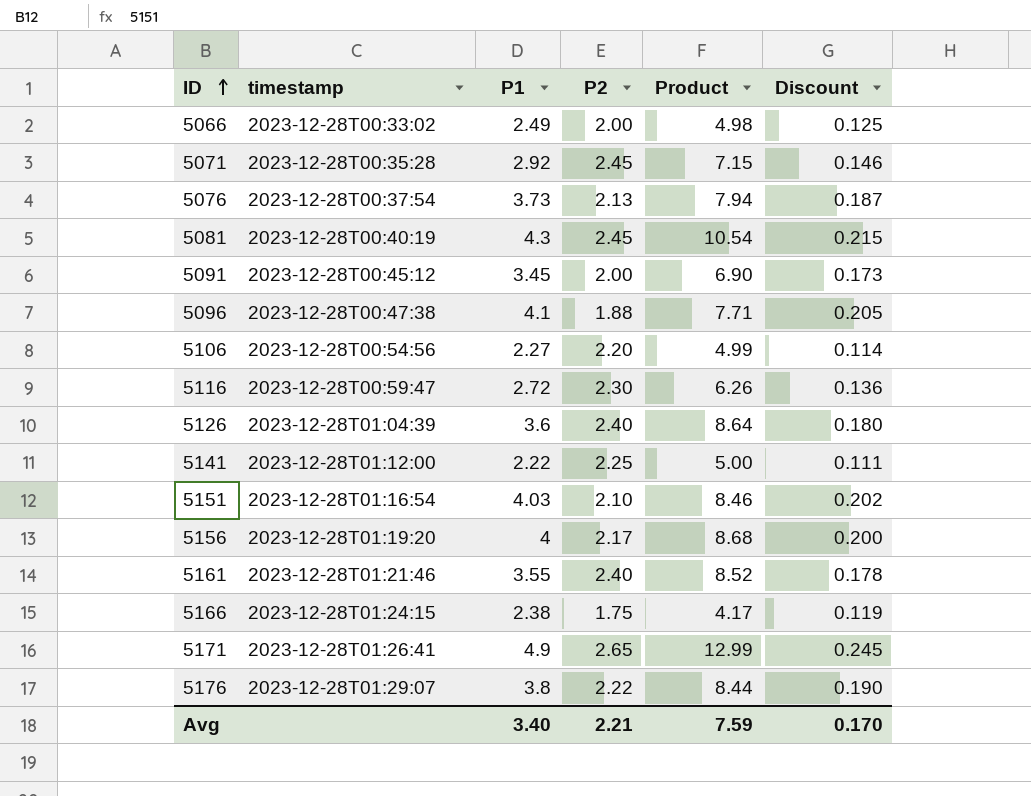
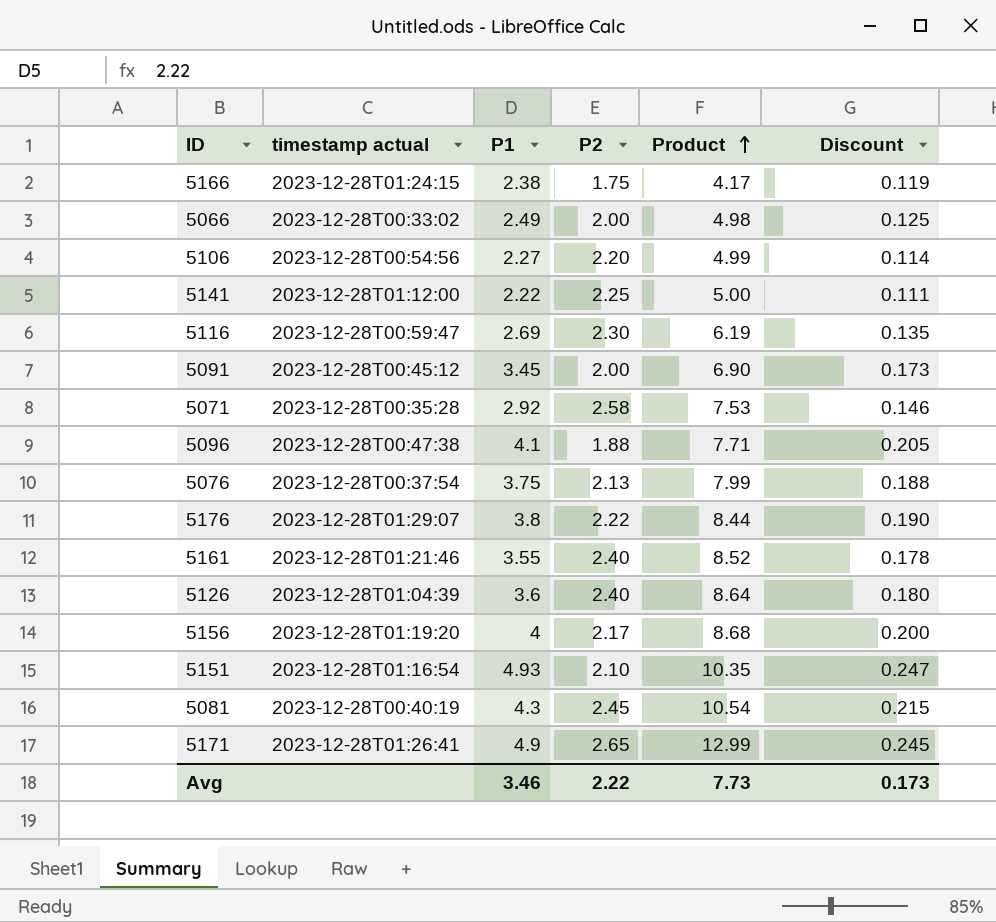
row order: ID ascending -> Product ascending
column name: timestamp -> timestamp actual
5116 | P1: 2.72 -> 2.69
5116 | Product: 6.26 -> 6.19
5116 | Discount: 0.136 -> 0.135
5071 | P2: 2.45 -> 2.58
5071 | Product: 7.15 -> 7.53
5076 | P1: 3.73 -> 3.75
5076 | Product: 7.94 -> 7.99
5076 | Discount: 0.187 -> 0.188
5151 | P1: 4.03 -> 4.93
5151 | Product: 8.46 -> 10.35
5151 | Discount: 0.202 -> 0.247
Avg | P1: 3.40 -> 3.46
Avg | P2: 2.21 -> 2.22
Avg | Product: 7.59 -> 7.73
Avg | Discount: 0.170 -> 0.173

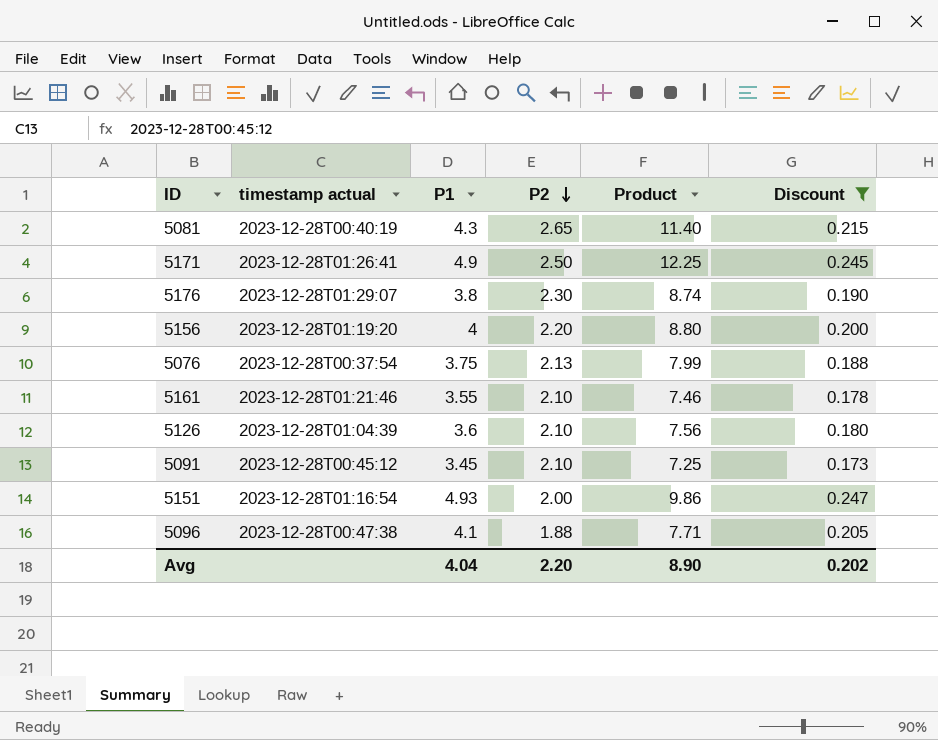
filter: none -> Discount >= 0.173
row order: Product ascending -> P2 descending
5081 | P2: 2.45 -> 2.65
5081 | Product: 10.54 -> 11.40
5171 | P2: 2.65 -> 2.50
5171 | Product: 12.99 -> 12.25
5176 | P2: 2.22 -> 2.30
5176 | Product: 8.44 -> 8.74
5156 | P2: 2.17 -> 2.20
5156 | Product: 8.68 -> 8.80
5161 | P2: 2.40 -> 2.10
5161 | Product: 8.52 -> 7.46
5126 | P2: 2.40 -> 2.10
5126 | Product: 8.64 -> 7.56
5091 | P2: 2.00 -> 2.10
5091 | Product: 6.90 -> 7.25
5151 | P2: 2.10 -> 2.00
5151 | Product: 10.35 -> 9.86
Avg | P1: 3.46 -> 4.04
Avg | P2: 2.22 -> 2.20
Avg | Product: 7.73 -> 8.90
Avg | Discount: 0.173 -> 0.202

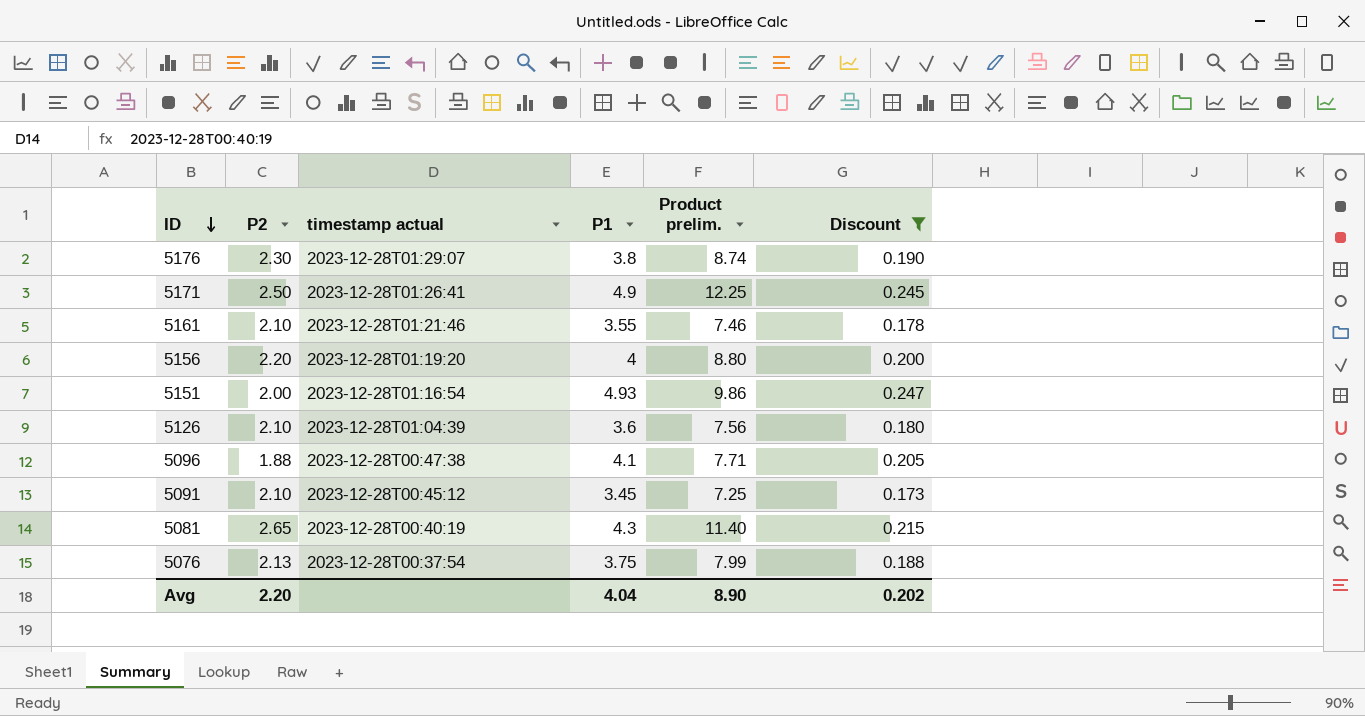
row order: P2 descending -> ID descending
column P2 | position: 4 -> 2
column name: Product -> Product prelim.

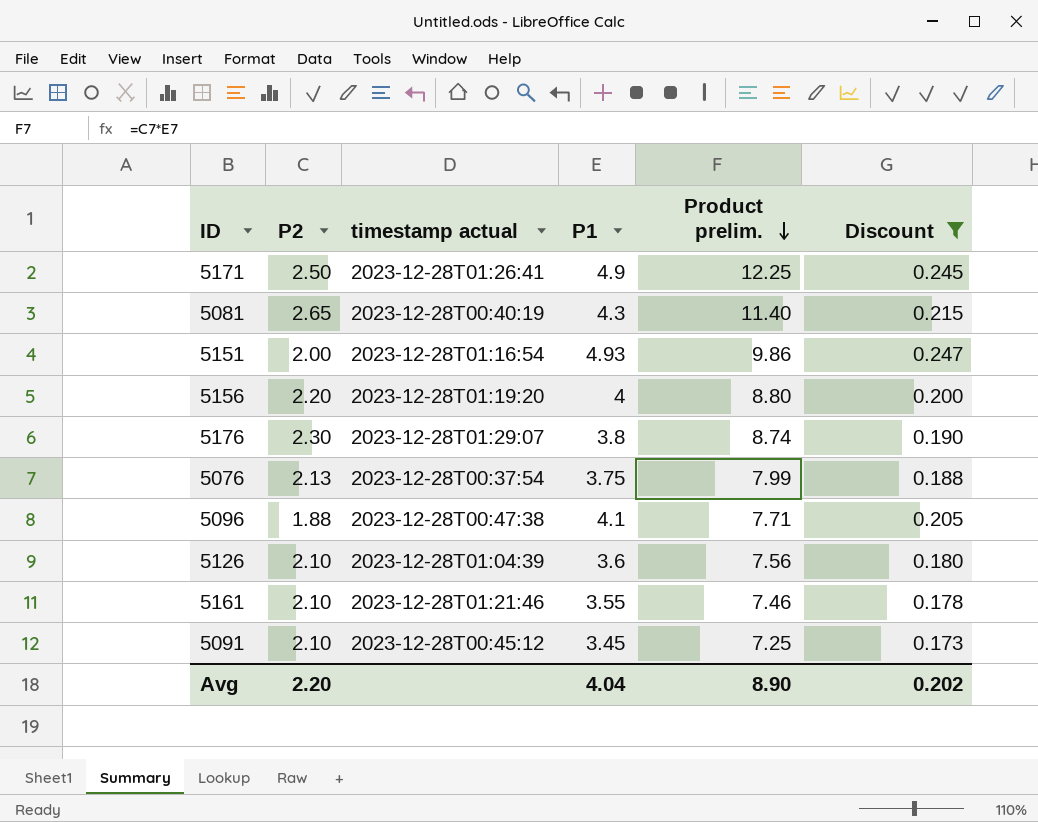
row order: ID descending -> Product prelim. descending

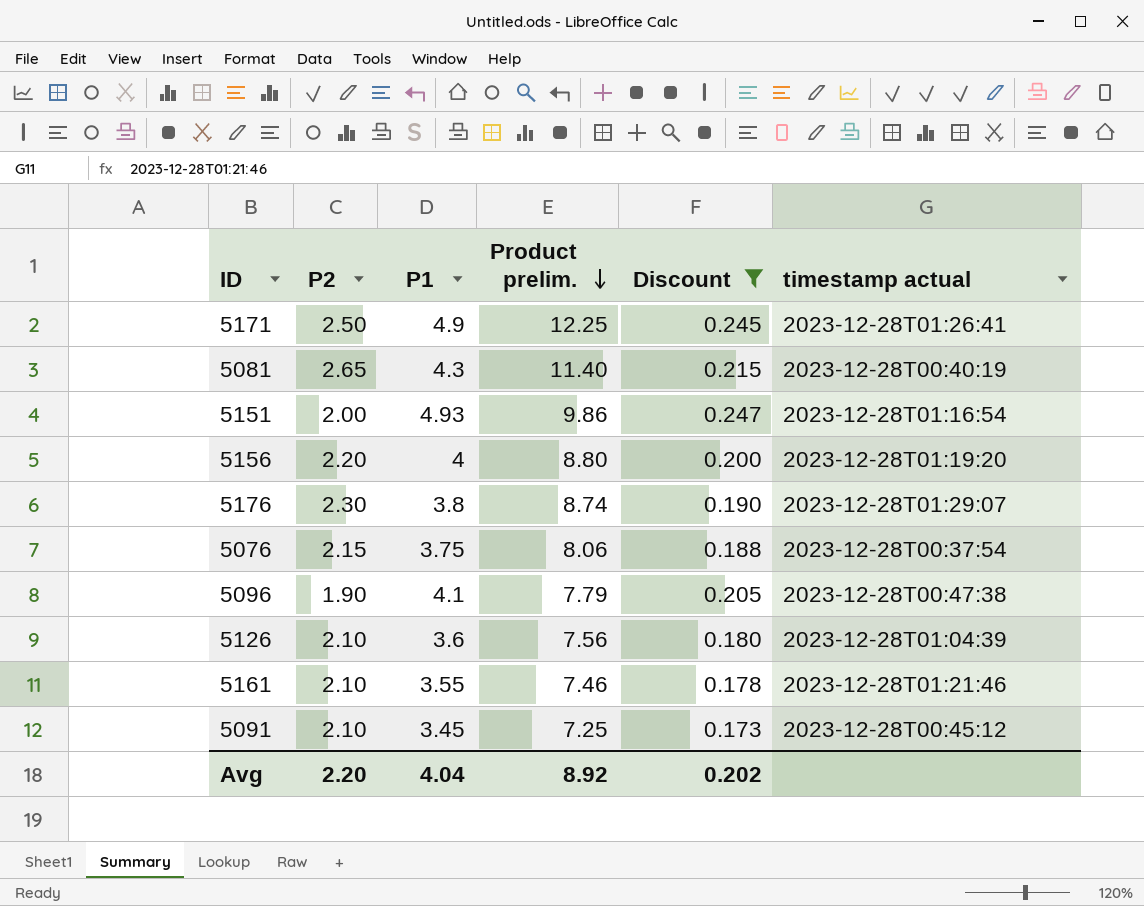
column timestamp actual | position: 3 -> 6
5076 | P2: 2.13 -> 2.15
5076 | Product prelim.: 7.99 -> 8.06
5096 | P2: 1.88 -> 1.90
5096 | Product prelim.: 7.71 -> 7.79
Avg | Product prelim.: 8.90 -> 8.92

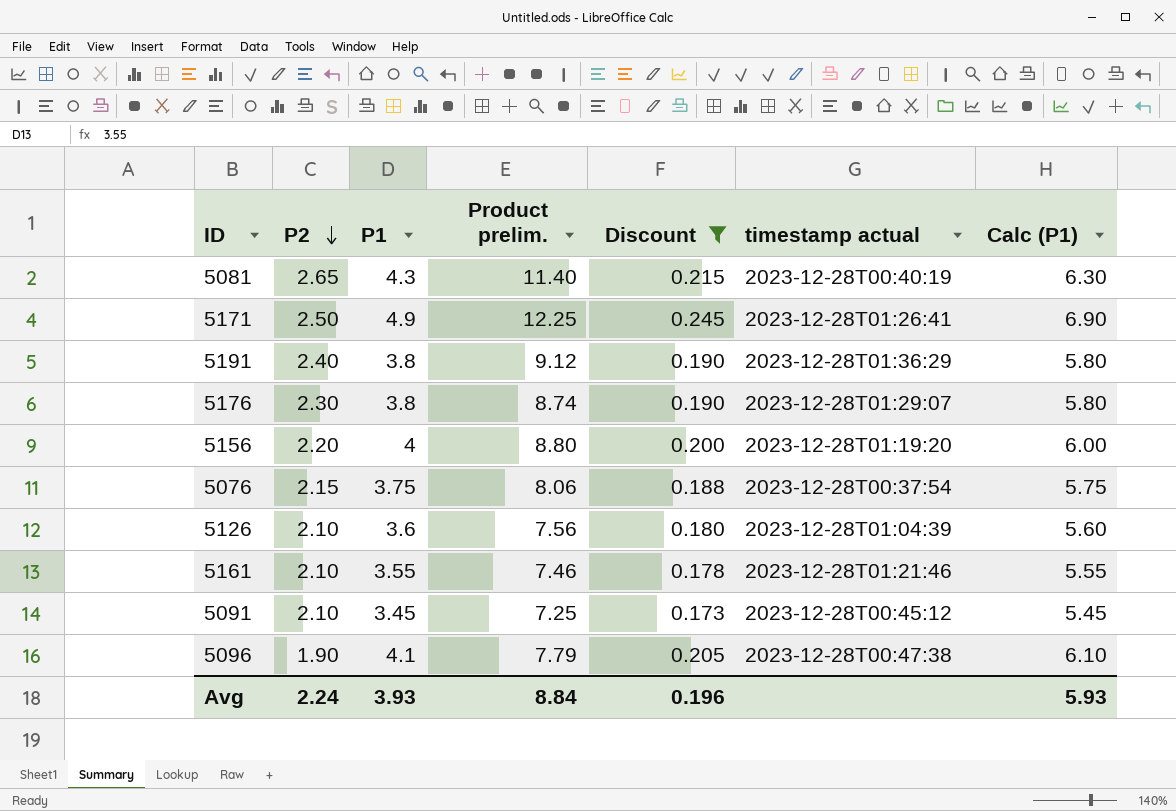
row order: Product prelim. descending -> P2 descending
column Calc (P1) | formula: none -> [P1] + 2
row 5151: 2.00 | 4.93 | 9.86 | 0.247 | 2023-12-28T01:16:54 -> none
row 5191: none -> 2.40 | 3.8 | 9.12 | 0.190 | 2023-12-28T01:36:29 | 5.80
Avg | P2: 2.20 -> 2.24
Avg | P1: 4.04 -> 3.93
Avg | Product prelim.: 8.92 -> 8.84
Avg | Discount: 0.202 -> 0.196

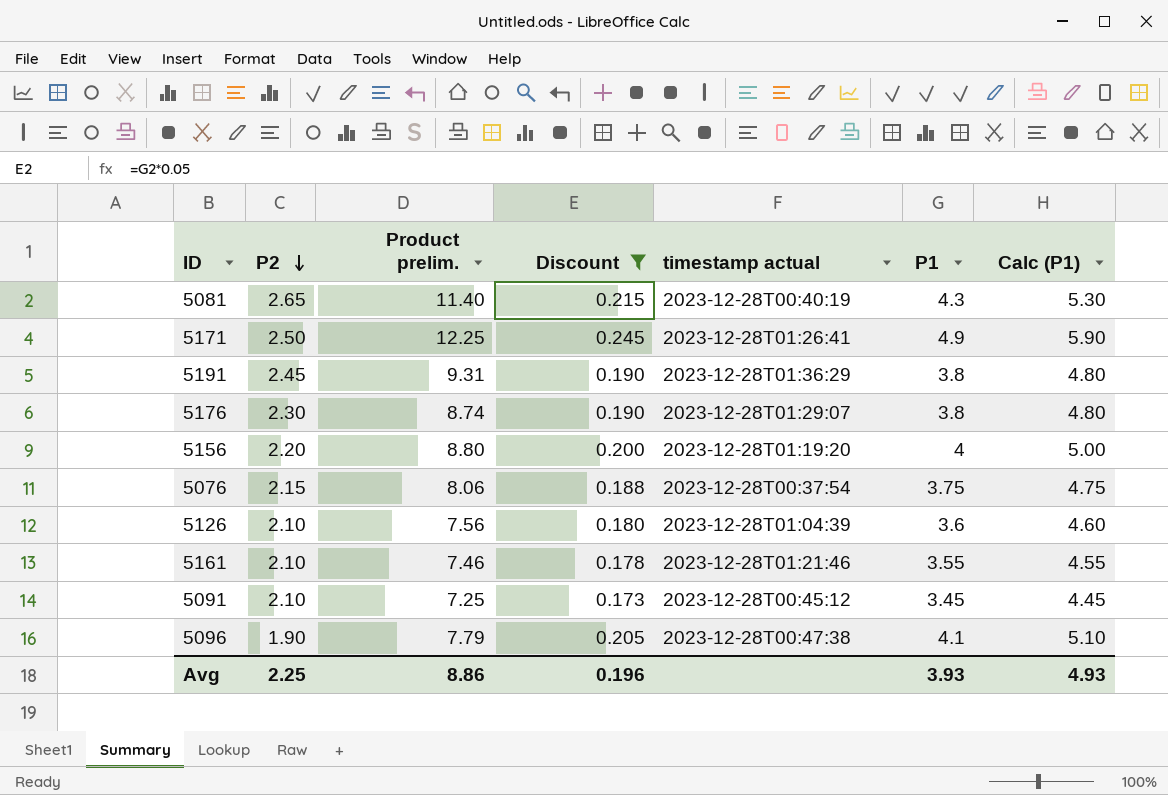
column P1 | position: 3 -> 6
column Calc (P1) | formula: [P1] + 2 -> [P1] + 1
5191 | P2: 2.40 -> 2.45
5191 | Product prelim.: 9.12 -> 9.31
Avg | P2: 2.24 -> 2.25
Avg | Product prelim.: 8.84 -> 8.86
Avg | Calc (P1): 5.93 -> 4.93

